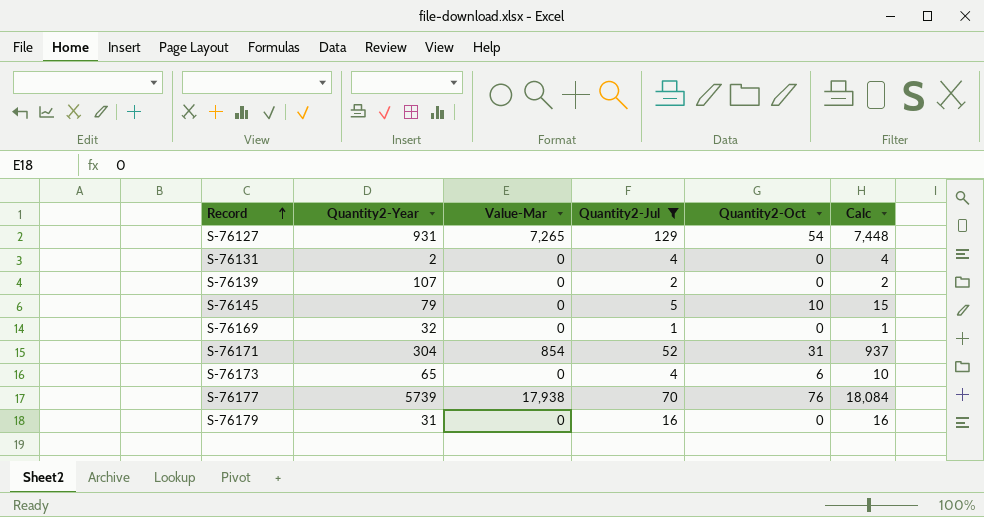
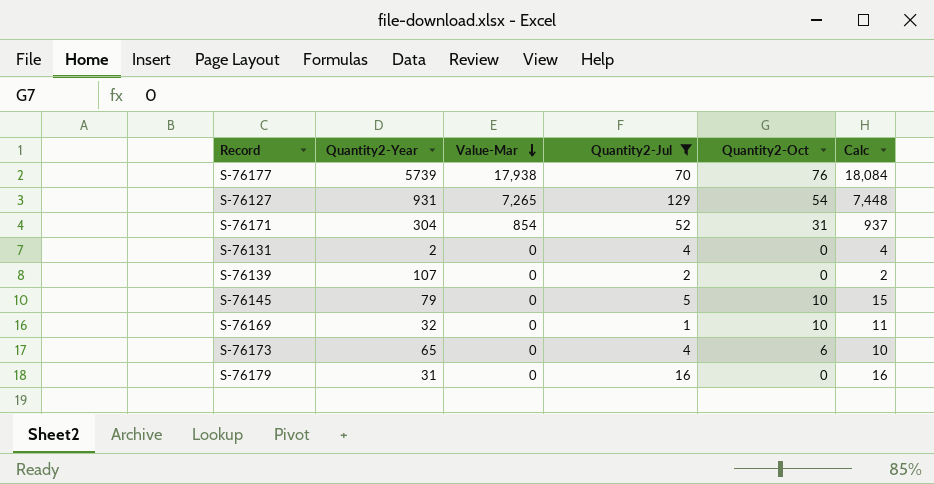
row order: Record ascending -> Value-Mar descending
S-76169 | Quantity2-Oct: 0 -> 10
S-76169 | Calc: 1 -> 11

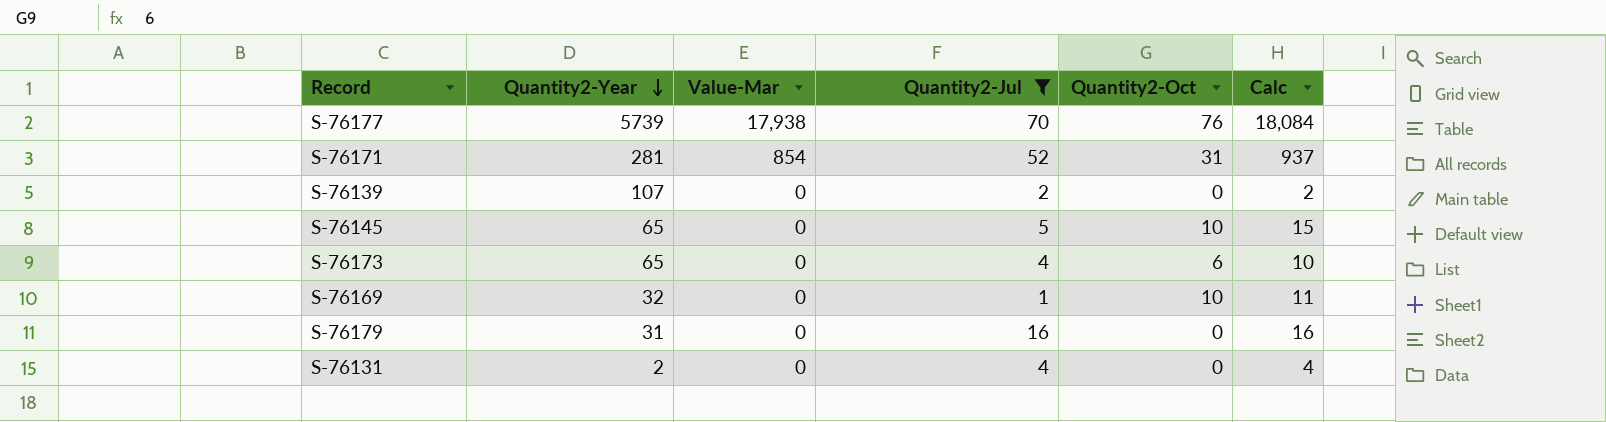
row order: Value-Mar descending -> Quantity2-Year descending
row S-76127: 931 | 7,265 | 129 | 54 | 7,448 -> none
S-76171 | Quantity2-Year: 304 -> 281
S-76145 | Quantity2-Year: 79 -> 65

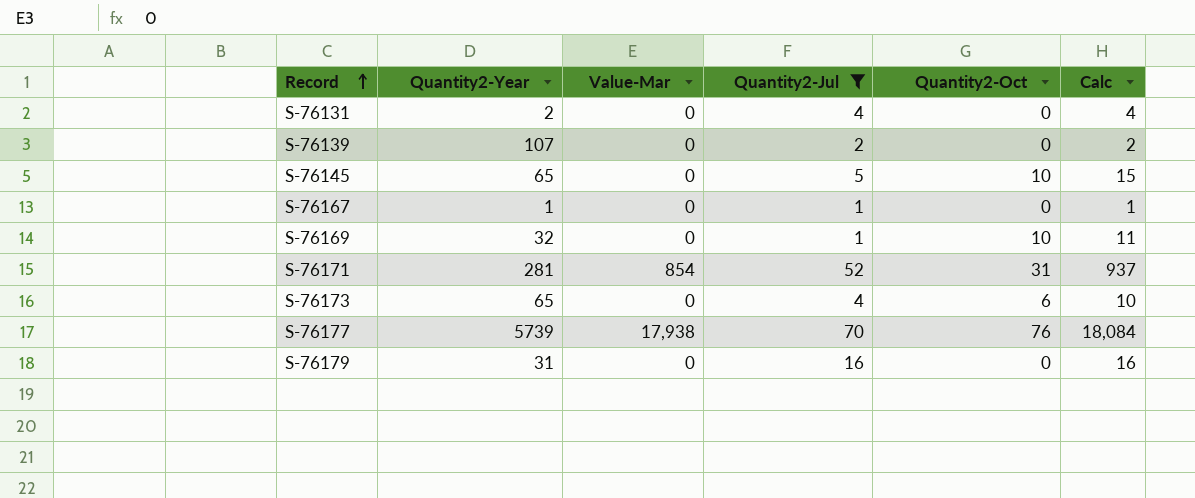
row order: Quantity2-Year descending -> Record ascending
row S-76167: none -> 1 | 0 | 1 | 0 | 1

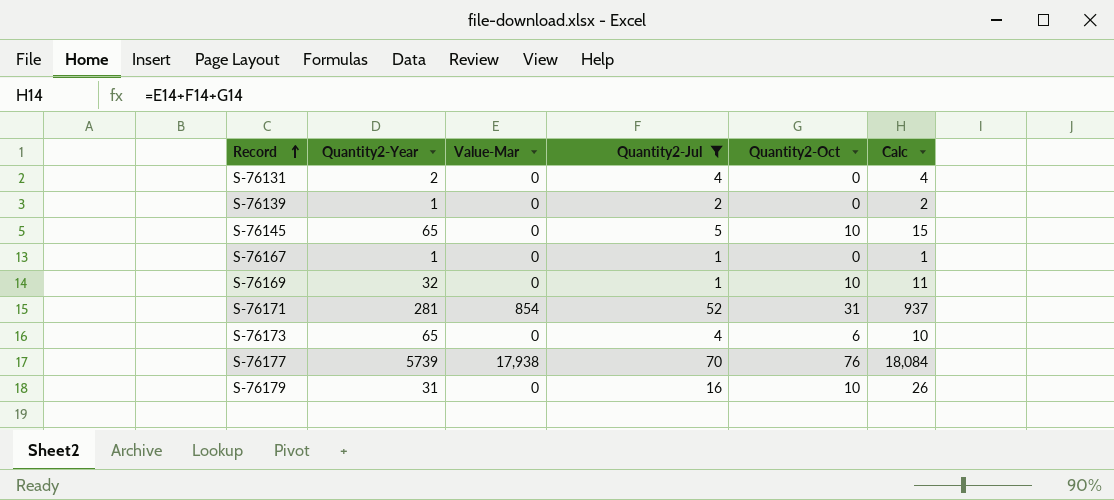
S-76139 | Quantity2-Year: 107 -> 1
S-76179 | Quantity2-Oct: 0 -> 10
S-76179 | Calc: 16 -> 26

